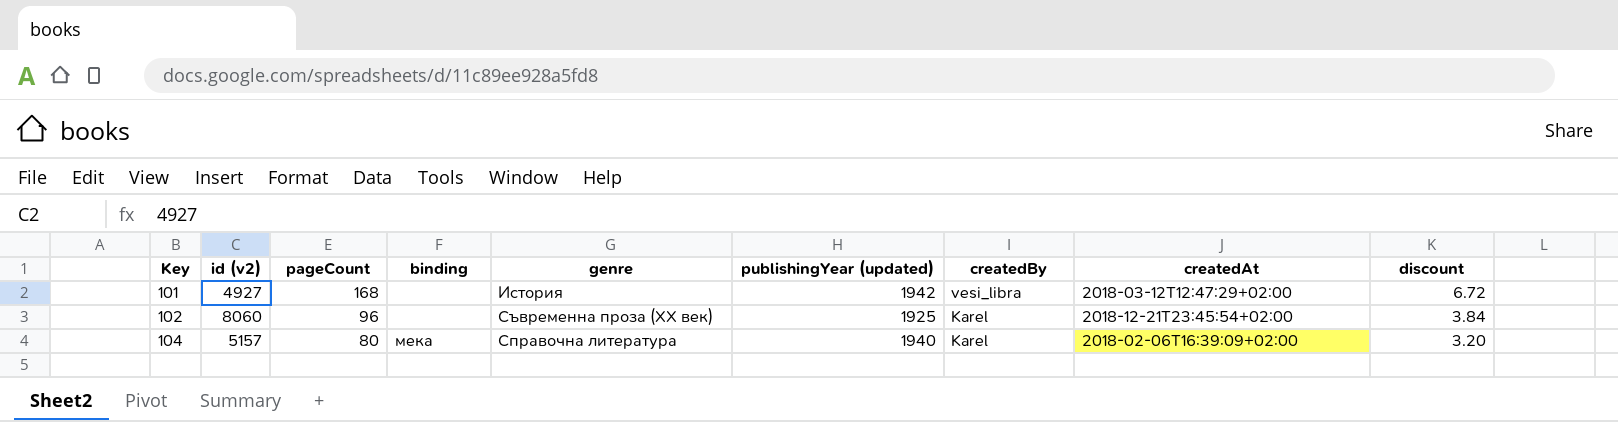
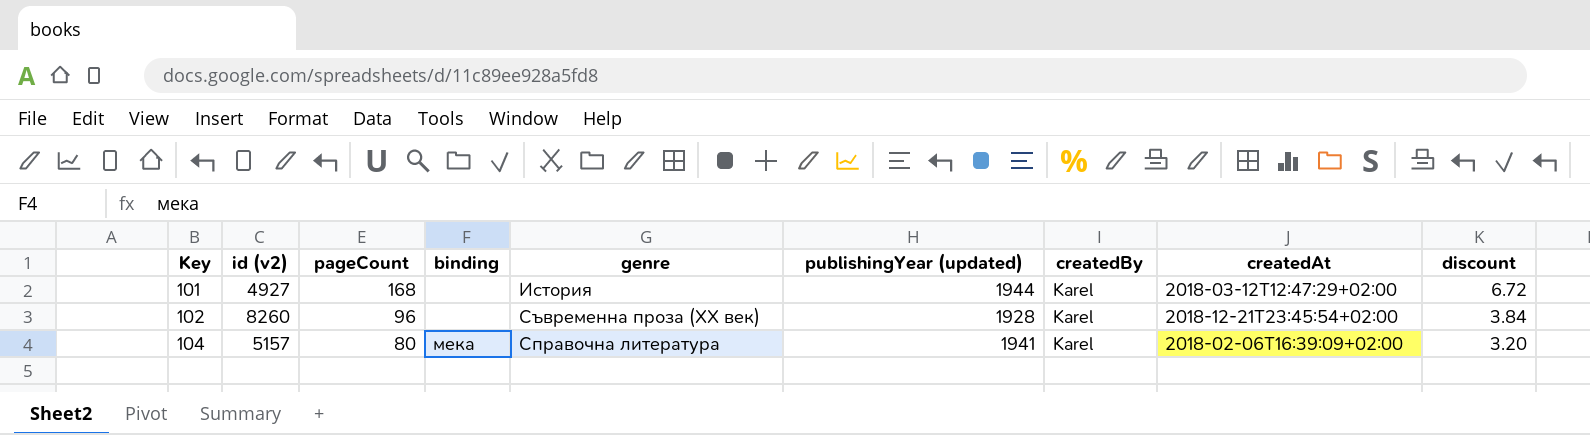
101 | publishingYear (updated): 1942 -> 1944
101 | createdBy: vesi_libra -> Karel
102 | id (v2): 8060 -> 8260
102 | publishingYear (updated): 1925 -> 1928
104 | publishingYear (updated): 1940 -> 1941

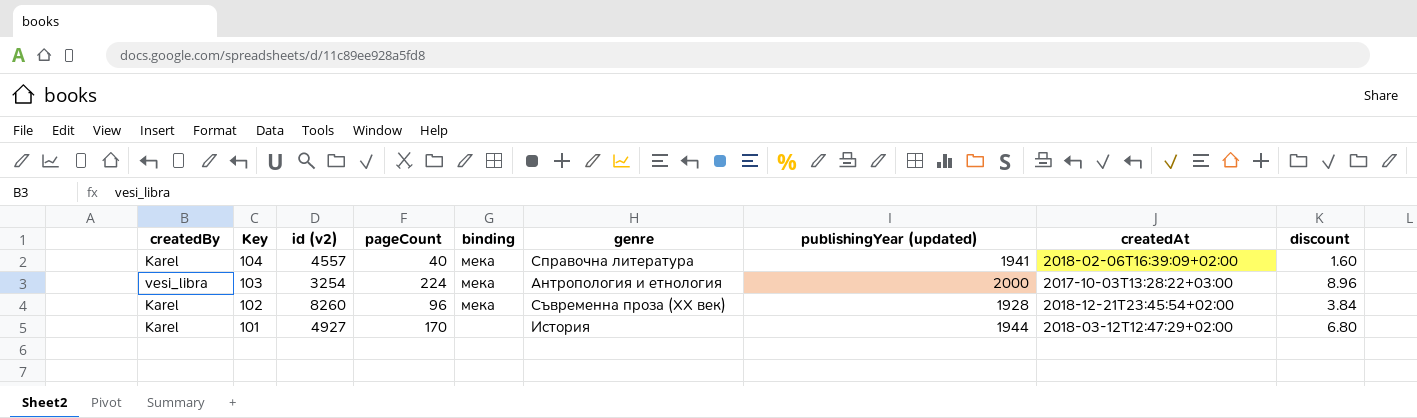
row order: Key ascending -> Key descending
column createdBy | position: 7 -> 1
104 | id (v2): 5157 -> 4557
104 | pageCount: 80 -> 40
104 | discount: 3.20 -> 1.60
row 103: none -> vesi_libra | 3254 | 224 | мека | Антропология и етнология | 2000 | 2017-10-03T13:28:22+03:00 | 8.96
102 | binding: none -> мека
101 | pageCount: 168 -> 170
101 | discount: 6.72 -> 6.80

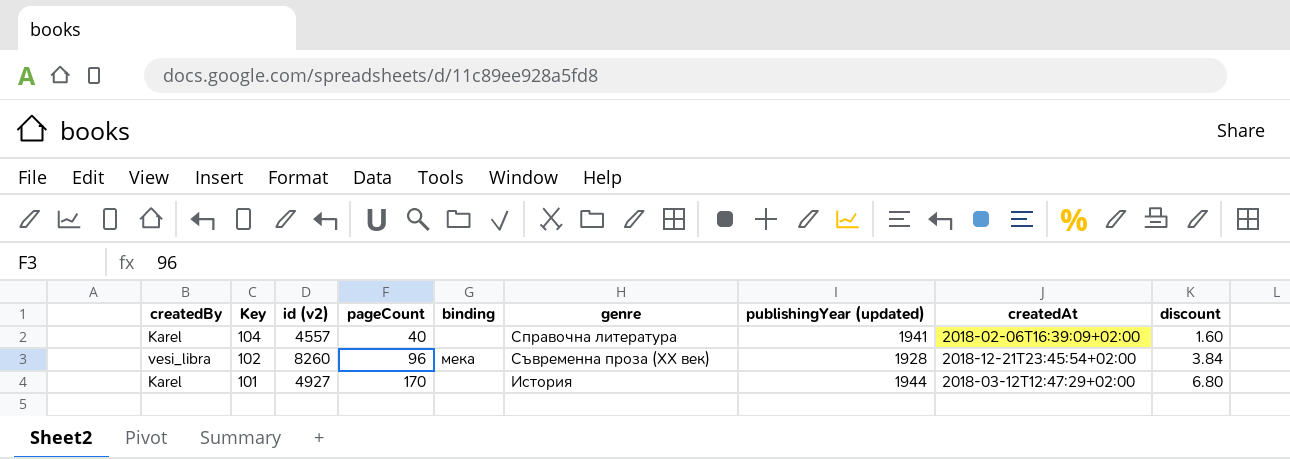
row 103: vesi_libra | 3254 | 224 | мека | Антропология и етнология | 2000 | 2017-10-03T13:28:22+03:00 | 8.96 -> none
104 | binding: мека -> none
102 | createdBy: Karel -> vesi_libra

